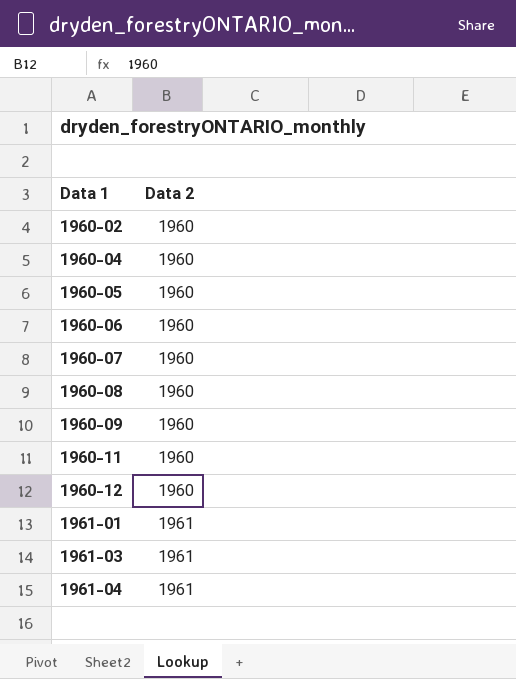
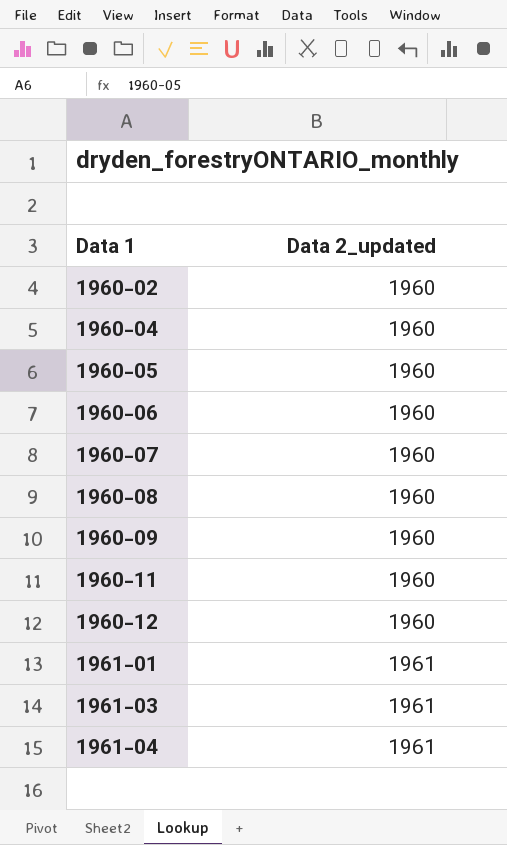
column name: Data 2 -> Data 2_updated

